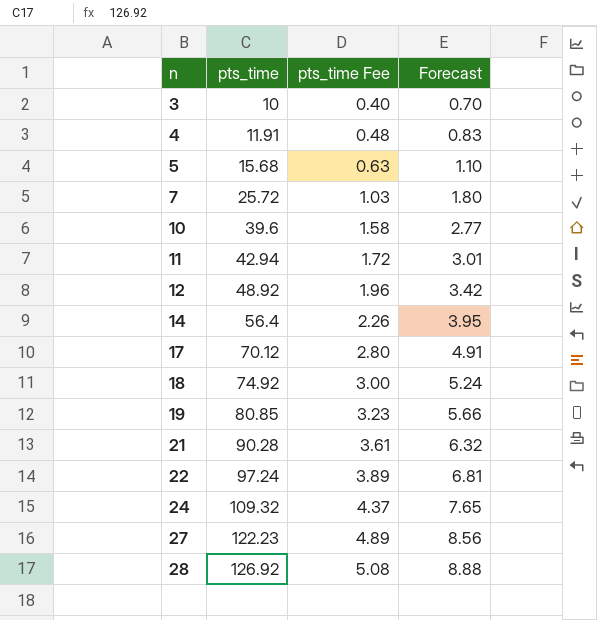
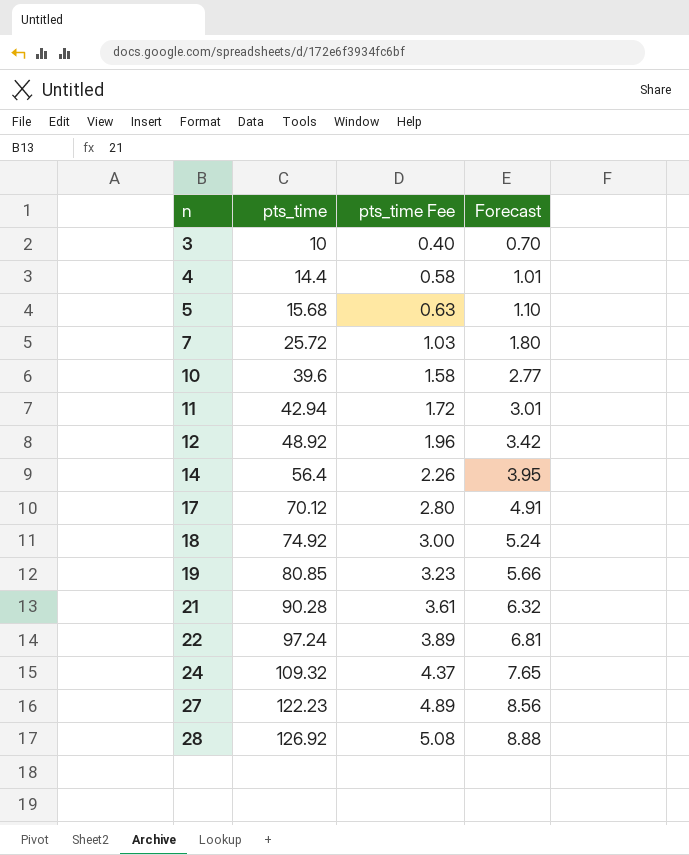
4 | pts_time: 11.91 -> 14.4
4 | pts_time Fee: 0.48 -> 0.58
4 | Forecast: 0.83 -> 1.01

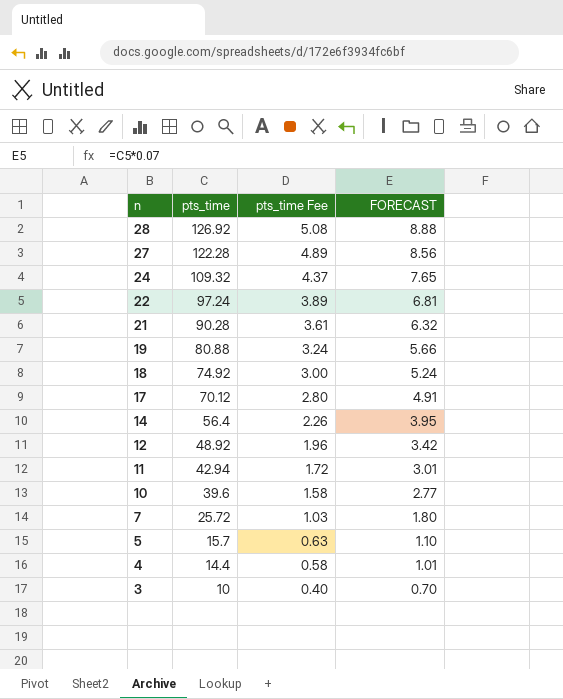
row order: n ascending -> n descending
column name: Forecast -> FORECAST
27 | pts_time: 122.23 -> 122.28
19 | pts_time: 80.85 -> 80.88
19 | pts_time Fee: 3.23 -> 3.24
5 | pts_time: 15.68 -> 15.7

